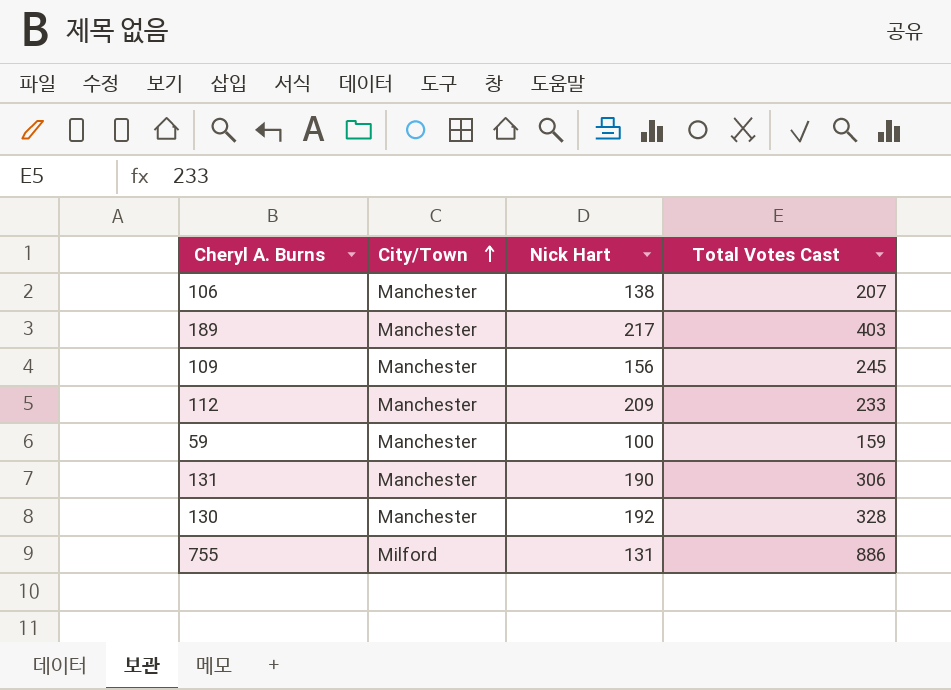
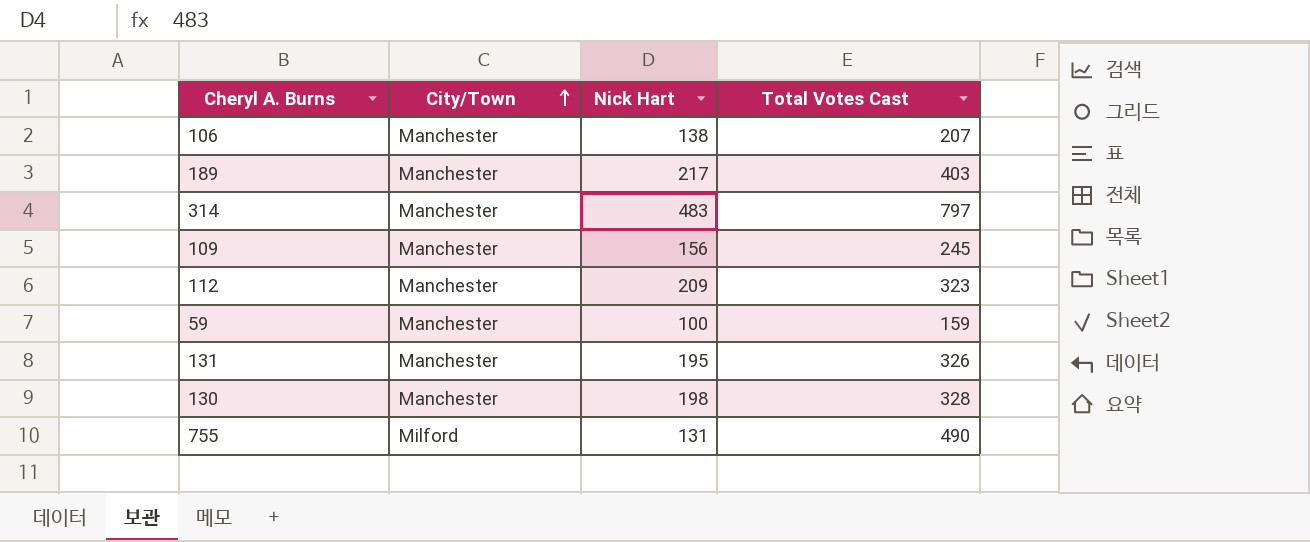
row 314: none -> Manchester | 483 | 797
112 | Total Votes Cast: 233 -> 323
131 | Nick Hart: 190 -> 195
131 | Total Votes Cast: 306 -> 326
130 | Nick Hart: 192 -> 198
755 | Total Votes Cast: 886 -> 490

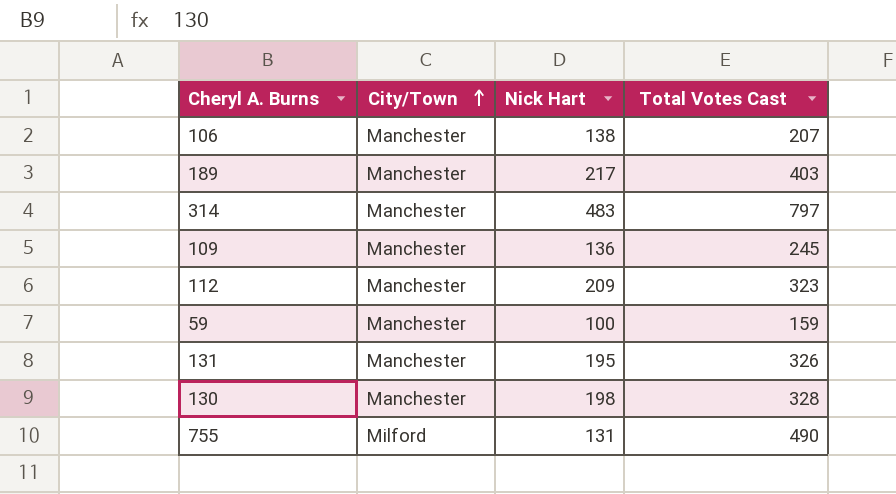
109 | Nick Hart: 156 -> 136

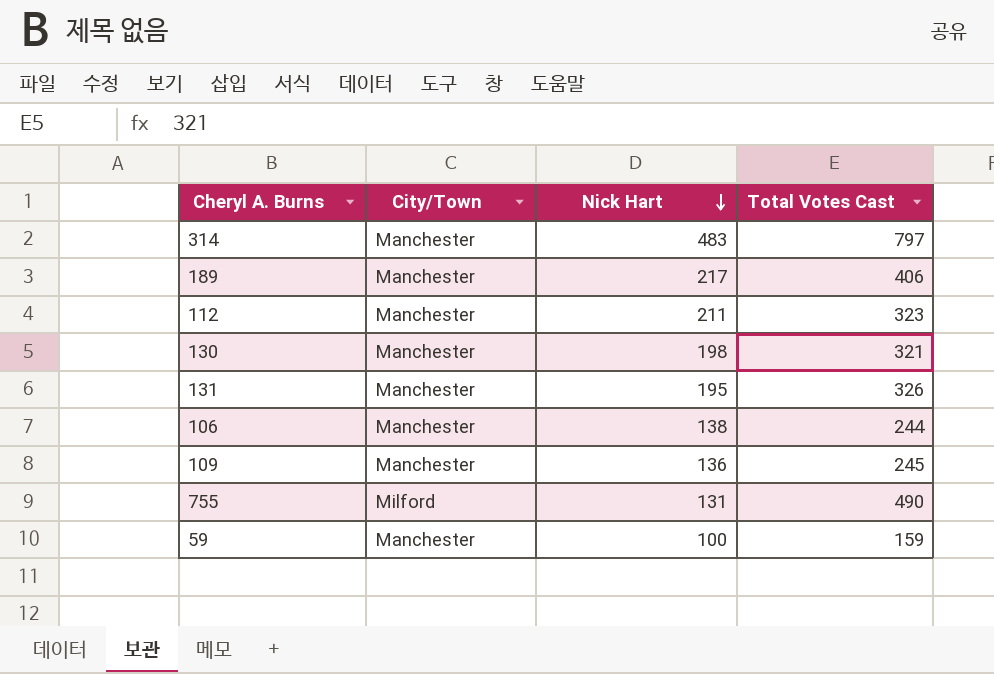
row order: City/Town ascending -> Nick Hart descending
189 | Total Votes Cast: 403 -> 406
112 | Nick Hart: 209 -> 211
130 | Total Votes Cast: 328 -> 321
106 | Total Votes Cast: 207 -> 244

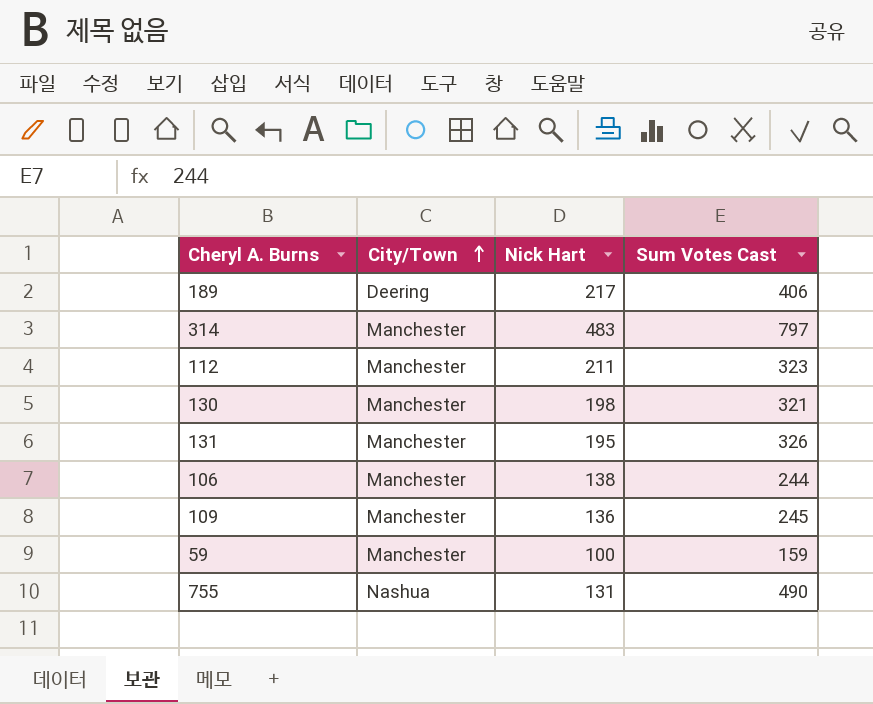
row order: Nick Hart descending -> City/Town ascending
column name: Total Votes Cast -> Sum Votes Cast
189 | City/Town: Manchester -> Deering
755 | City/Town: Milford -> Nashua

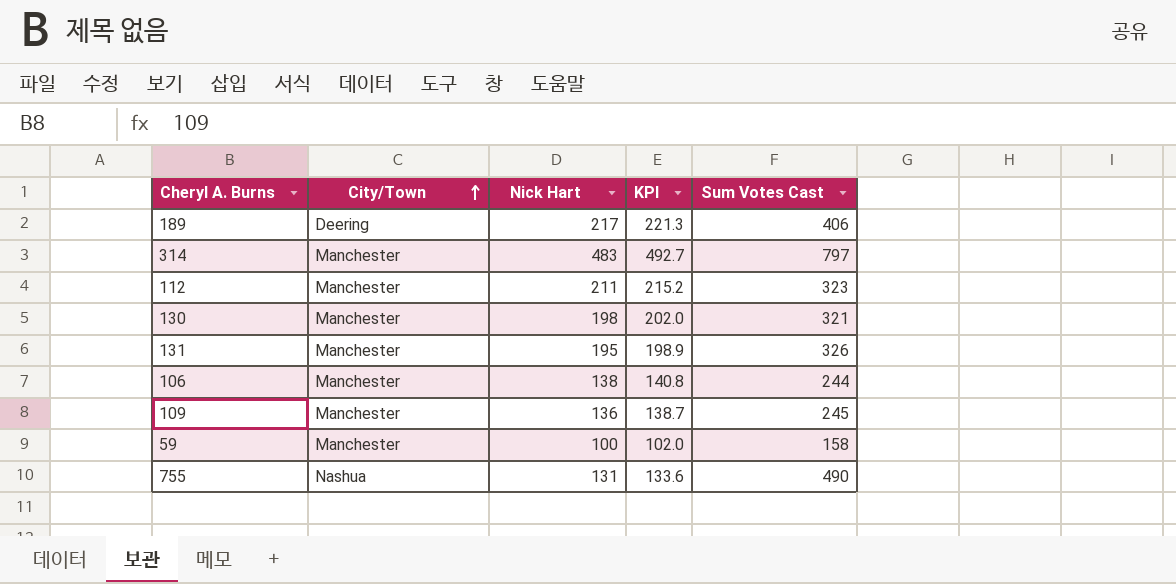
column KPI | formula: none -> [Nick Hart] * 1.02
59 | Sum Votes Cast: 159 -> 158

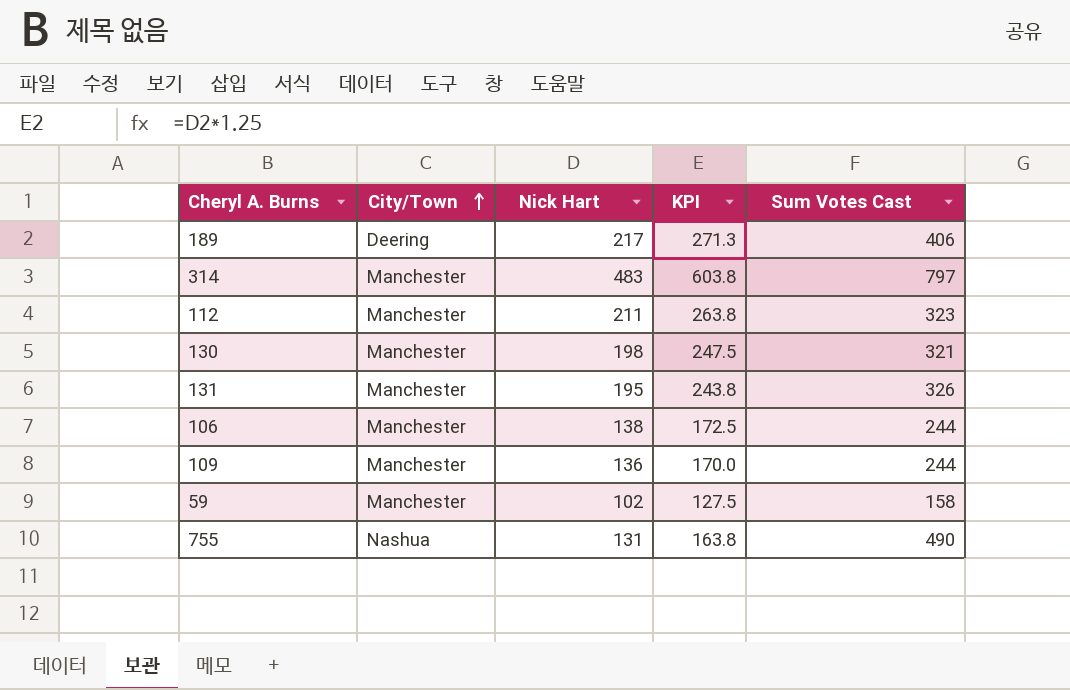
column KPI | formula: [Nick Hart] * 1.02 -> [Nick Hart] * 1.25
109 | Sum Votes Cast: 245 -> 244
59 | Nick Hart: 100 -> 102

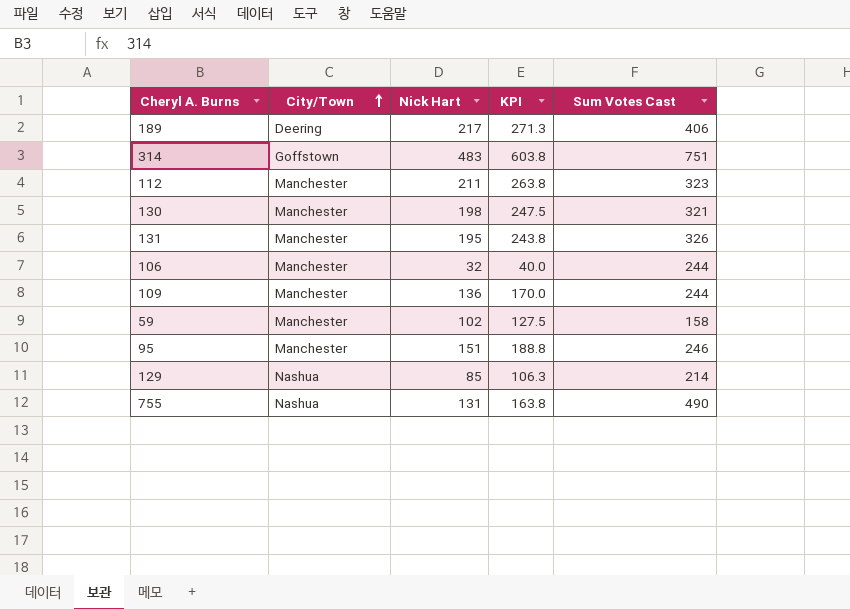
314 | City/Town: Manchester -> Goffstown
314 | Sum Votes Cast: 797 -> 751
106 | Nick Hart: 138 -> 32
106 | KPI: 172.5 -> 40.0
row 95: none -> Manchester | 151 | 188.8 | 246
row 129: none -> Nashua | 85 | 106.3 | 214

